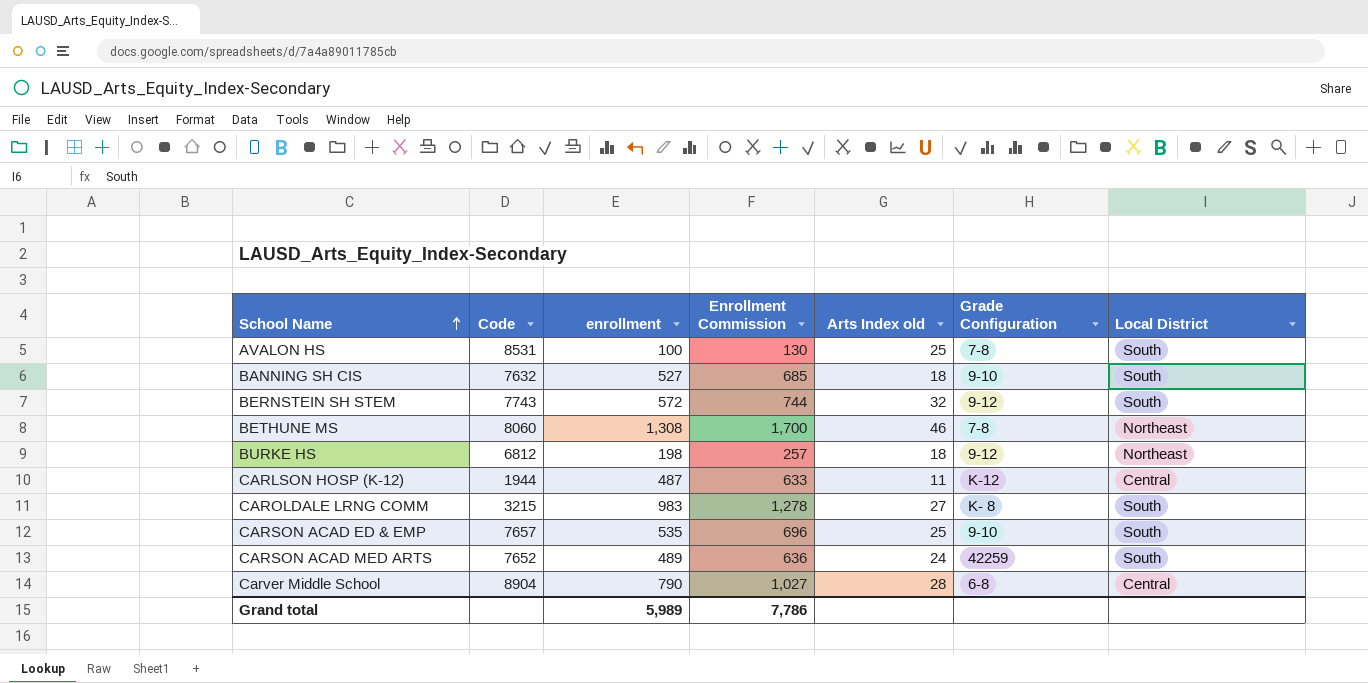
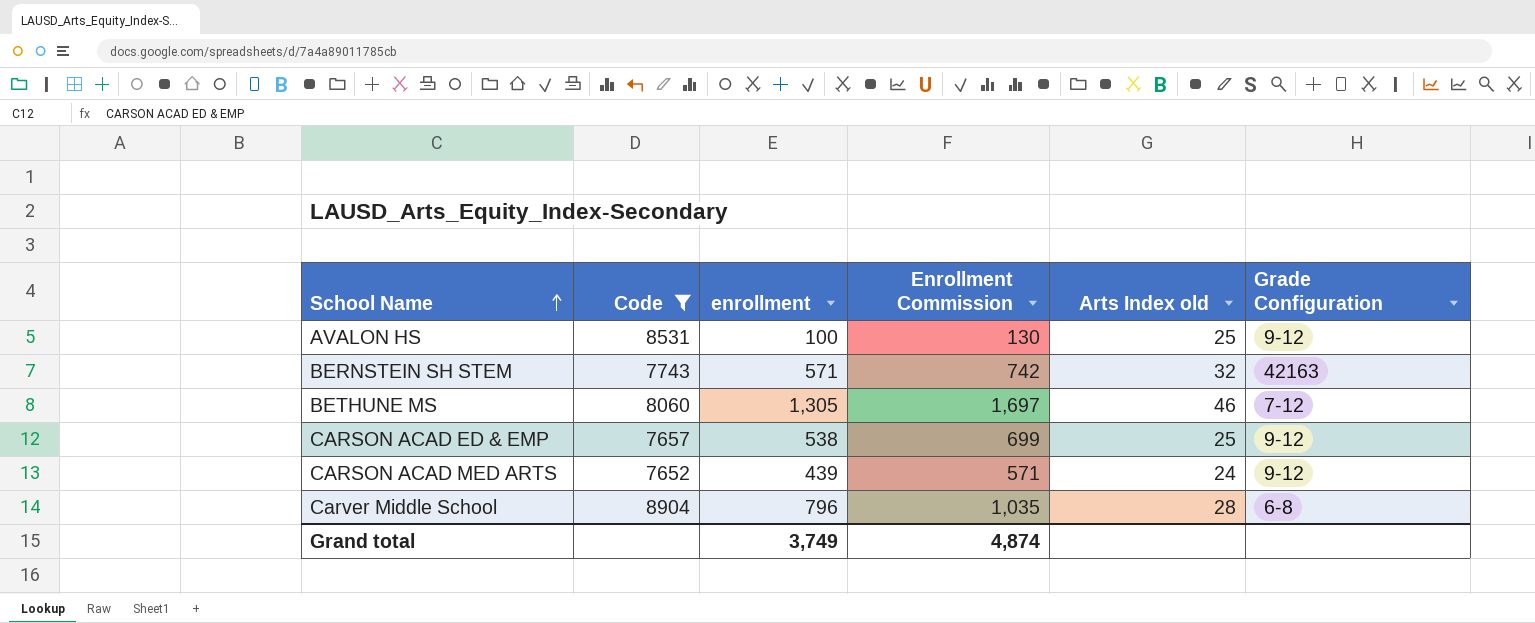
filter: none -> Code >= 7652
column Local District | position: 7 -> none
AVALON HS | Grade Configuration: 7-8 -> 9-12
BERNSTEIN SH STEM | enrollment: 572 -> 571
BERNSTEIN SH STEM | Enrollment Commission: 744 -> 742
BERNSTEIN SH STEM | Grade Configuration: 9-12 -> 42163
BETHUNE MS | enrollment: 1,308 -> 1,305
BETHUNE MS | Enrollment Commission: 1,700 -> 1,697
BETHUNE MS | Grade Configuration: 7-8 -> 7-12
CARSON ACAD ED & EMP | enrollment: 535 -> 538
CARSON ACAD ED & EMP | Enrollment Commission: 696 -> 699
CARSON ACAD ED & EMP | Grade Configuration: 9-10 -> 9-12
CARSON ACAD MED ARTS | enrollment: 489 -> 439
CARSON ACAD MED ARTS | Enrollment Commission: 636 -> 571
CARSON ACAD MED ARTS | Grade Configuration: 42259 -> 9-12
Carver Middle School | enrollment: 790 -> 796
Carver Middle School | Enrollment Commission: 1,027 -> 1,035
Grand total | enrollment: 5,989 -> 3,749
Grand total | Enrollment Commission: 7,786 -> 4,874

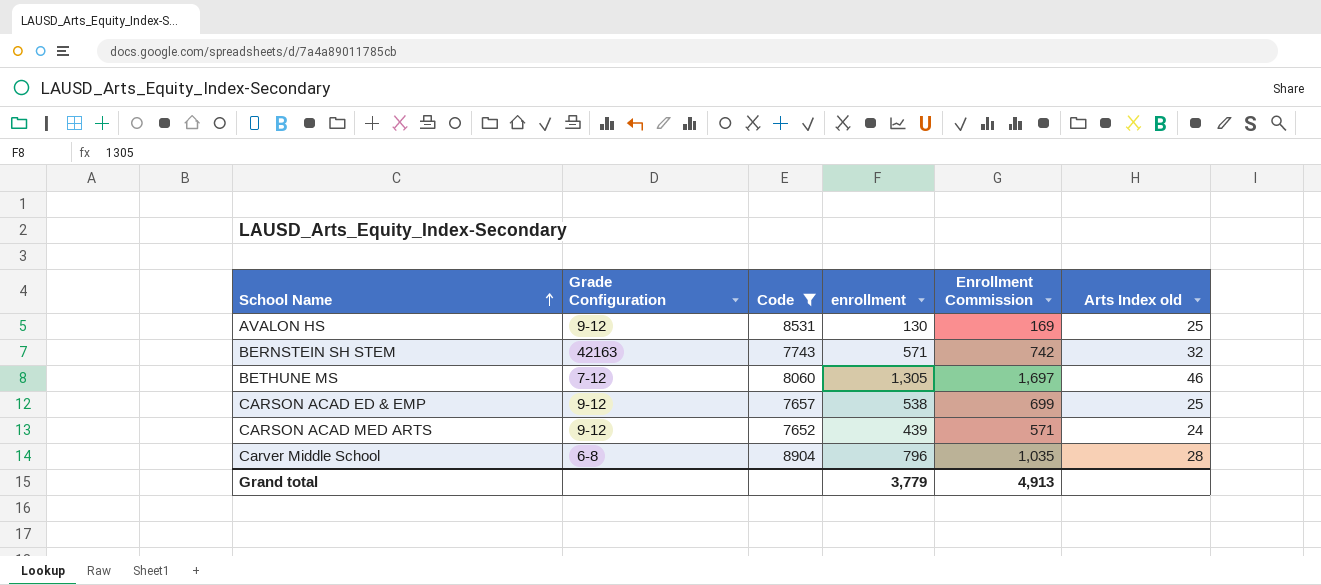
column Grade Configuration | position: 6 -> 2
AVALON HS | enrollment: 100 -> 130
AVALON HS | Enrollment Commission: 130 -> 169
Grand total | enrollment: 3,749 -> 3,779
Grand total | Enrollment Commission: 4,874 -> 4,913

